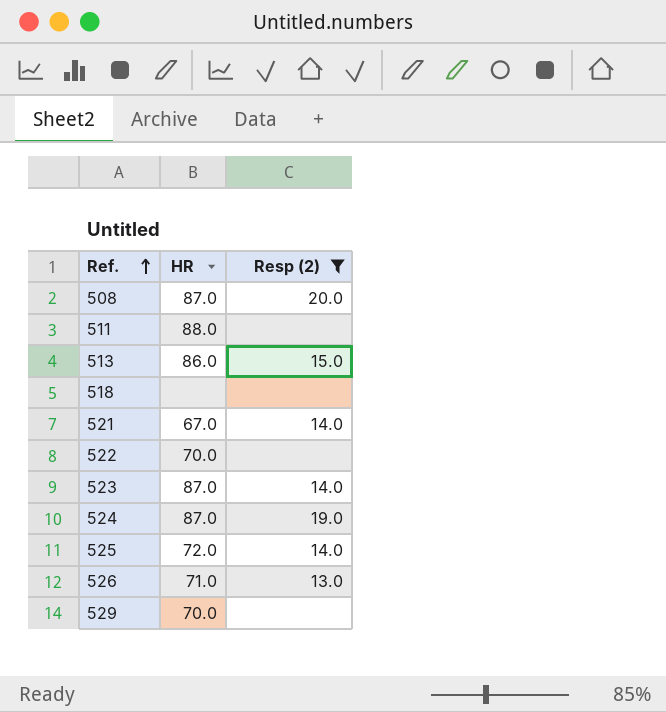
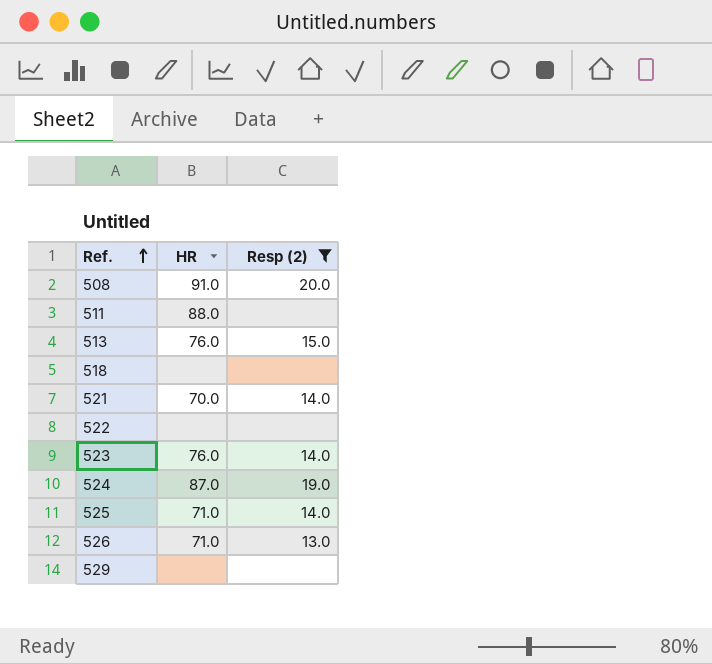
508 | HR: 87.0 -> 91.0
513 | HR: 86.0 -> 76.0
521 | HR: 67.0 -> 70.0
522 | HR: 70.0 -> none
523 | HR: 87.0 -> 76.0
525 | HR: 72.0 -> 71.0
529 | HR: 70.0 -> none

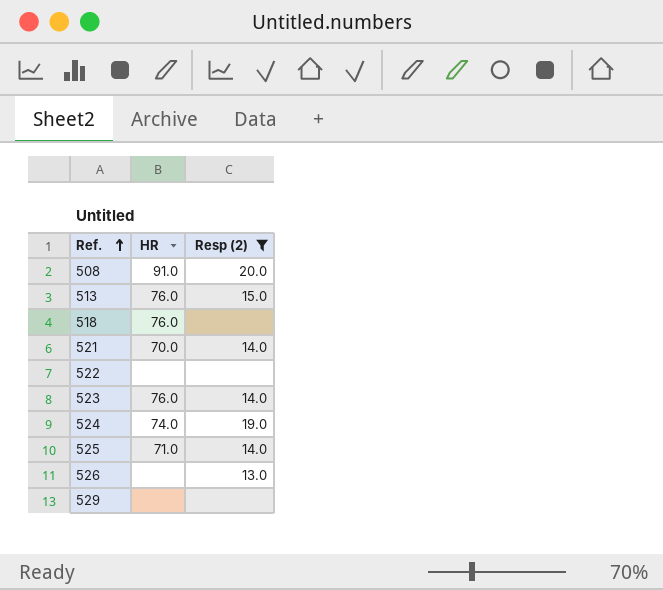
row 511: 88.0 | none -> none
518 | HR: none -> 76.0
524 | HR: 87.0 -> 74.0
526 | HR: 71.0 -> none

